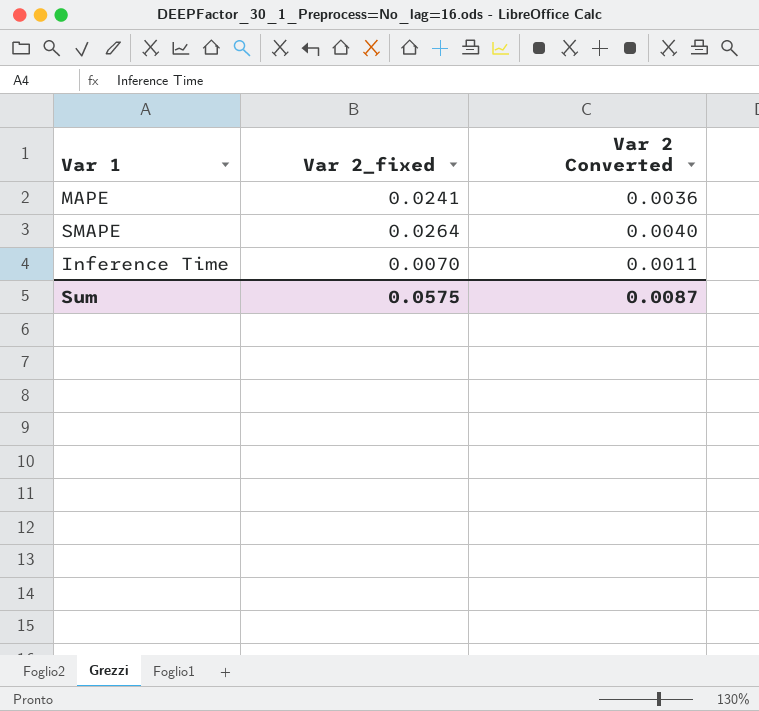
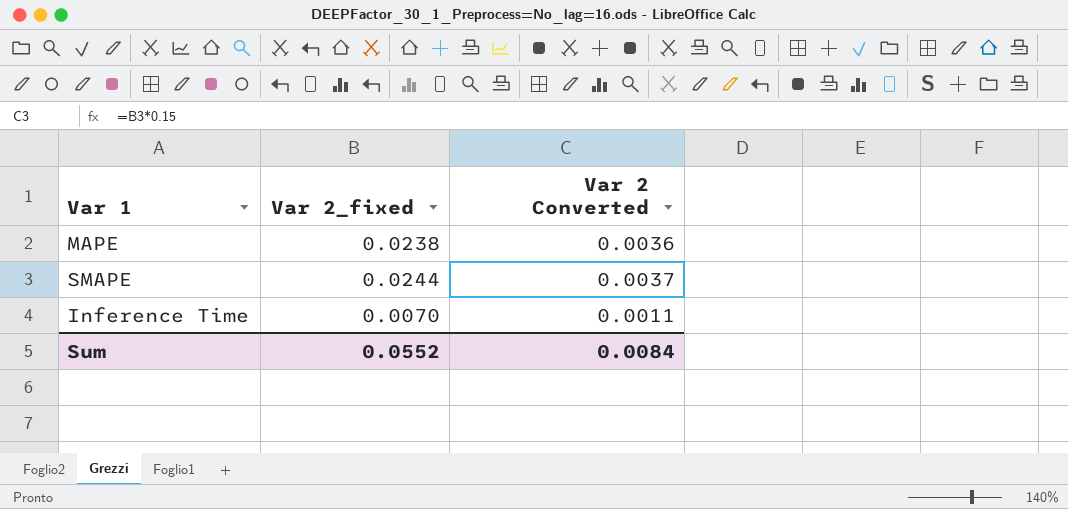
MAPE | Var 2_fixed: 0.0241 -> 0.0238
SMAPE | Var 2_fixed: 0.0264 -> 0.0244
SMAPE | Var 2 Converted: 0.0040 -> 0.0037
Sum | Var 2_fixed: 0.0575 -> 0.0552
Sum | Var 2 Converted: 0.0087 -> 0.0084

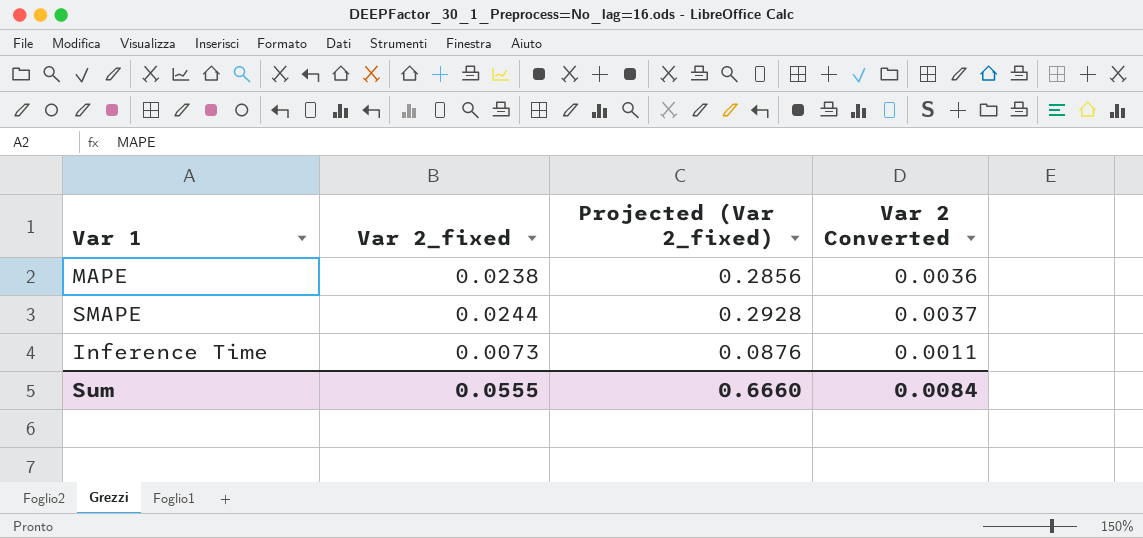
column Projected (Var 2_fixed) | formula: none -> [Var 2_fixed] * 12
Inference Time | Var 2_fixed: 0.0070 -> 0.0073
Sum | Var 2_fixed: 0.0552 -> 0.0555

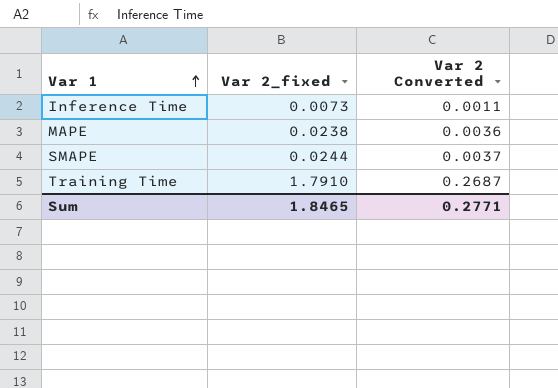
row order: none -> Var 1 ascending
column Projected (Var 2_fixed) | formula: [Var 2_fixed] * 12 -> none
row Training Time: none -> 1.7910 | 0.2687
Sum | Var 2_fixed: 0.0555 -> 1.8465
Sum | Var 2 Converted: 0.0084 -> 0.2771

